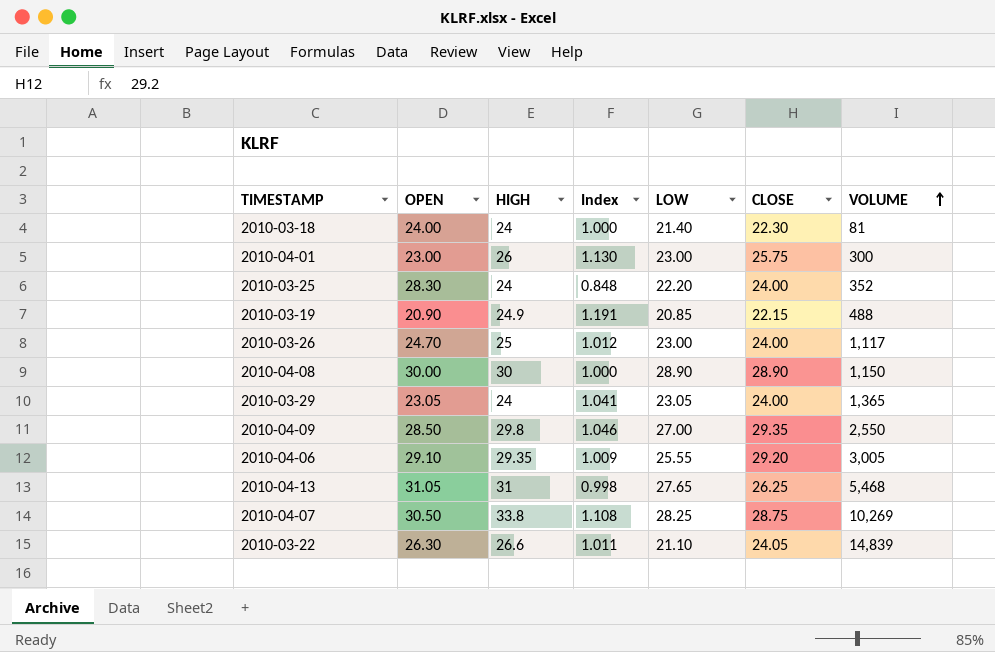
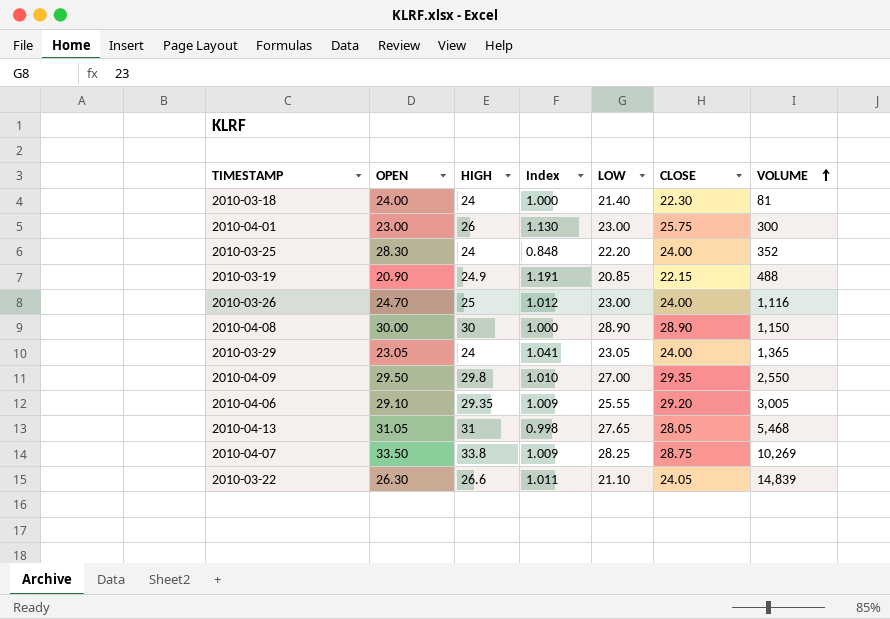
2010-03-26 | VOLUME: 1,117 -> 1,116
2010-04-09 | OPEN: 28.50 -> 29.50
2010-04-09 | Index: 1.046 -> 1.010
2010-04-13 | CLOSE: 26.25 -> 28.05
2010-04-07 | OPEN: 30.50 -> 33.50
2010-04-07 | Index: 1.108 -> 1.009

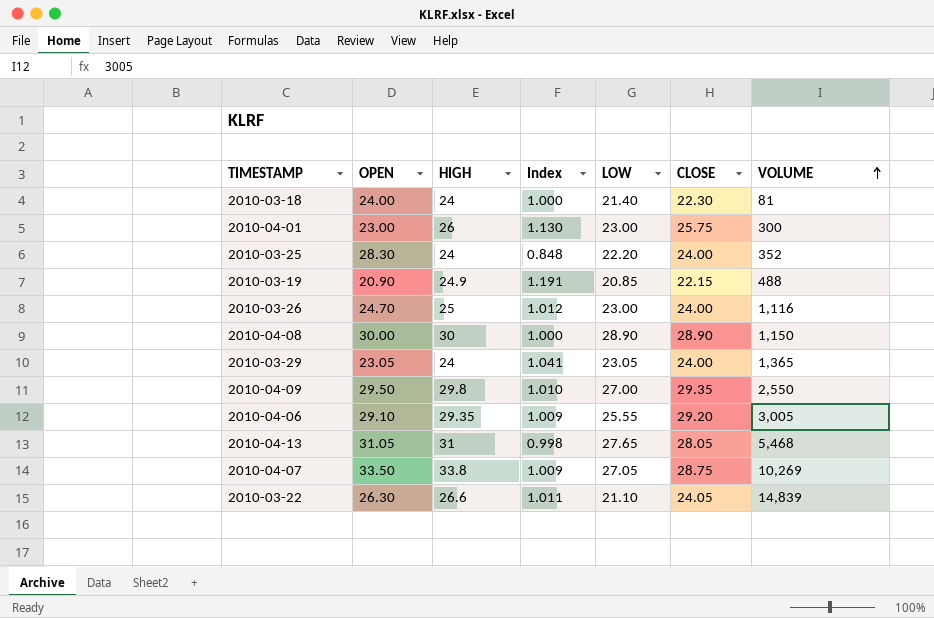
2010-04-07 | LOW: 28.25 -> 27.05

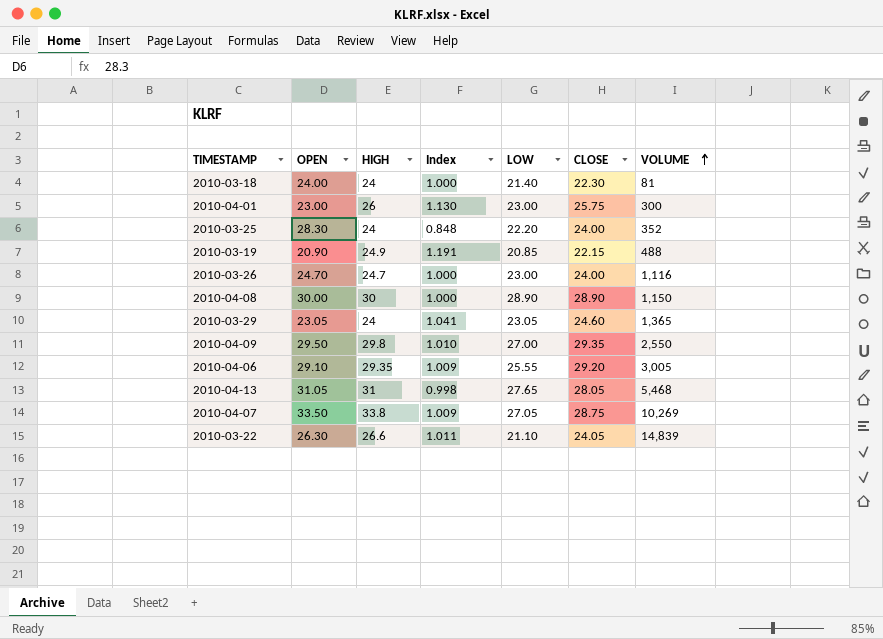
2010-03-26 | HIGH: 25 -> 24.7
2010-03-26 | Index: 1.012 -> 1.000
2010-03-29 | CLOSE: 24.00 -> 24.60

